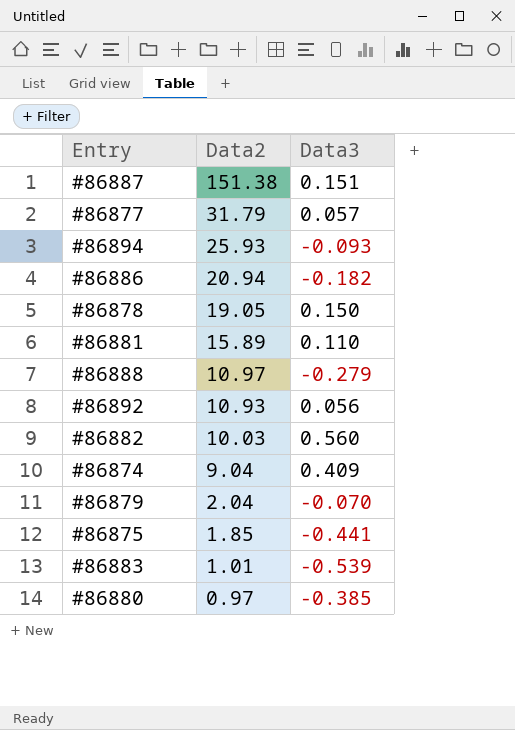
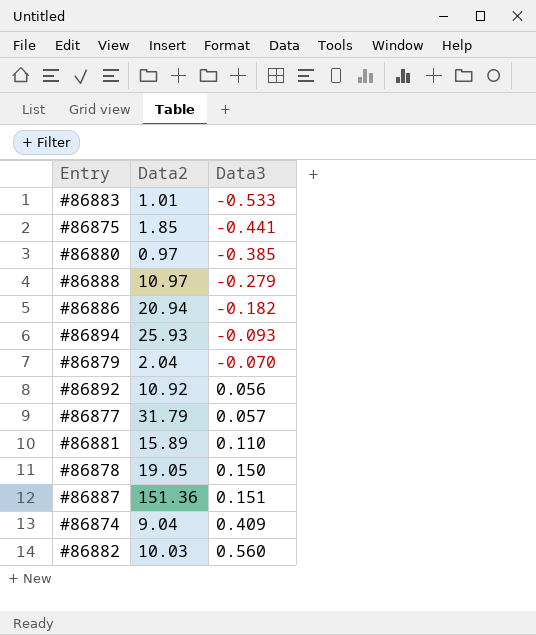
row order: Data2 descending -> Data3 ascending
#86883 | Data3: -0.539 -> -0.533
#86892 | Data2: 10.93 -> 10.92
#86887 | Data2: 151.38 -> 151.36

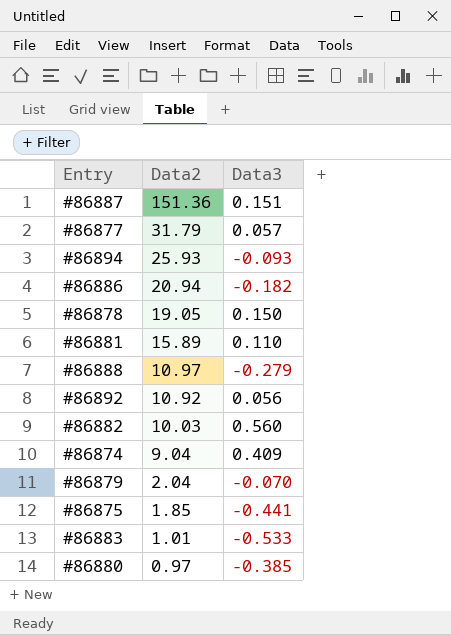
row order: Data3 ascending -> Data2 descending

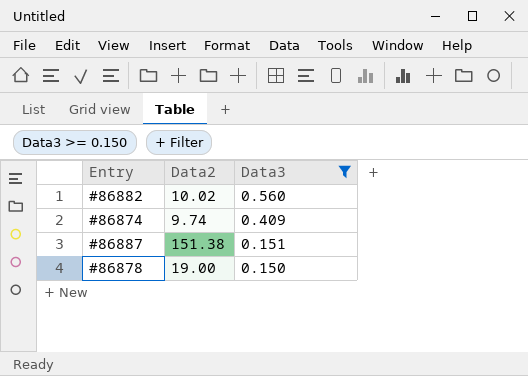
filter: none -> Data3 >= 0.150
row order: Data2 descending -> Data3 descending
#86882 | Data2: 10.03 -> 10.02
#86874 | Data2: 9.04 -> 9.74
#86887 | Data2: 151.36 -> 151.38
#86878 | Data2: 19.05 -> 19.00

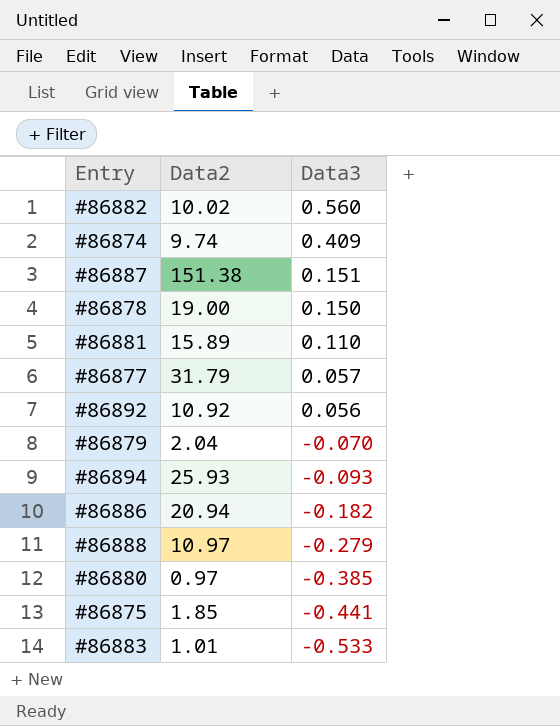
filter: Data3 >= 0.150 -> none

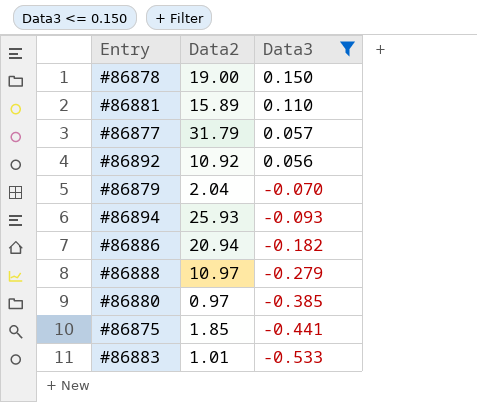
filter: none -> Data3 <= 0.150

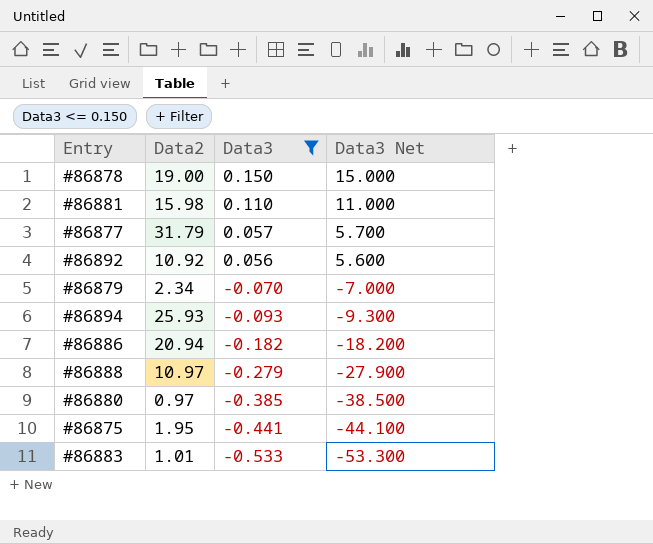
column Data3 Net | formula: none -> [Data3] * 100
#86881 | Data2: 15.89 -> 15.98
#86879 | Data2: 2.04 -> 2.34
#86875 | Data2: 1.85 -> 1.95

